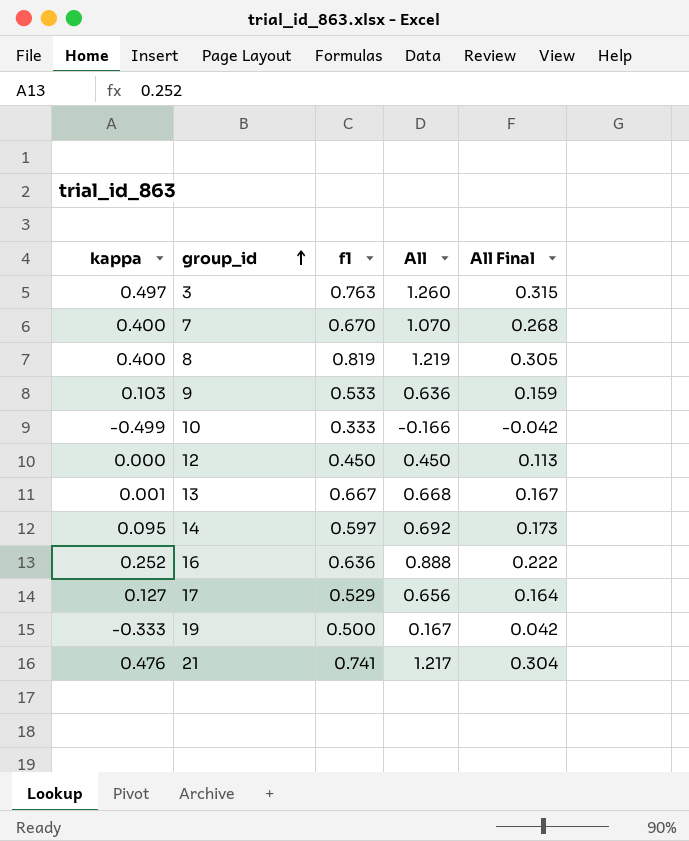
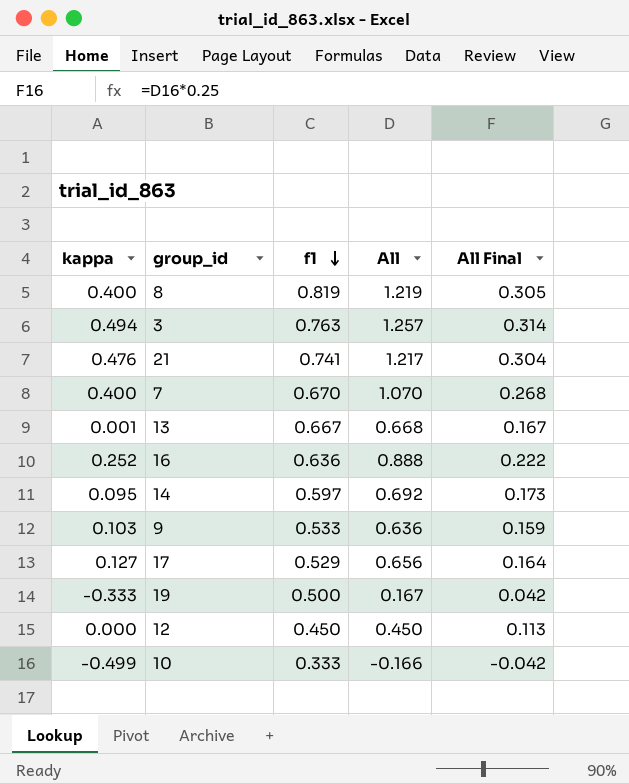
row order: group_id ascending -> f1 descending
3 | kappa: 0.497 -> 0.494
3 | All: 1.260 -> 1.257
3 | All Final: 0.315 -> 0.314

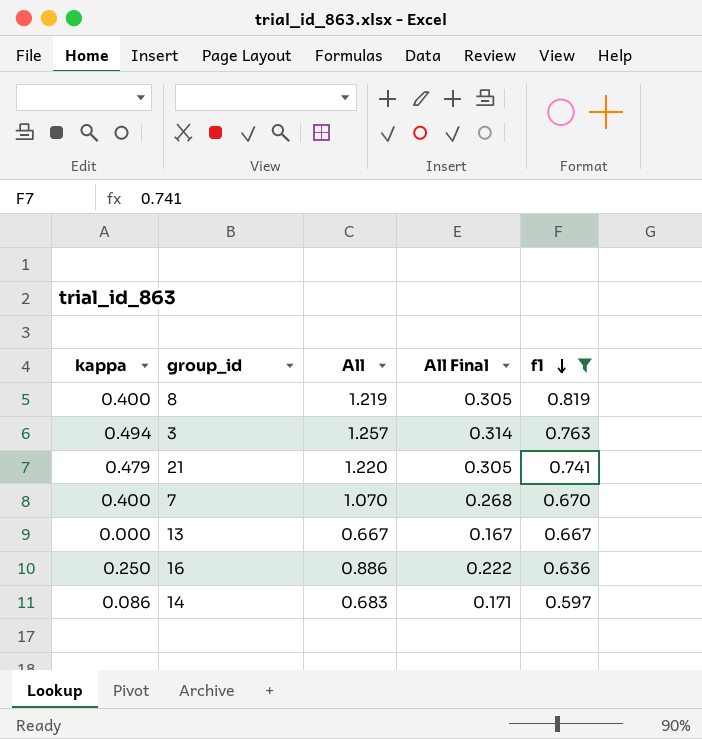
filter: none -> f1 >= 0.597
column f1 | position: 3 -> 5
21 | kappa: 0.476 -> 0.479
21 | All: 1.217 -> 1.220
21 | All Final: 0.304 -> 0.305
13 | kappa: 0.001 -> 0.000
13 | All: 0.668 -> 0.667
16 | kappa: 0.252 -> 0.250
16 | All: 0.888 -> 0.886
14 | kappa: 0.095 -> 0.086
14 | All: 0.692 -> 0.683
14 | All Final: 0.173 -> 0.171

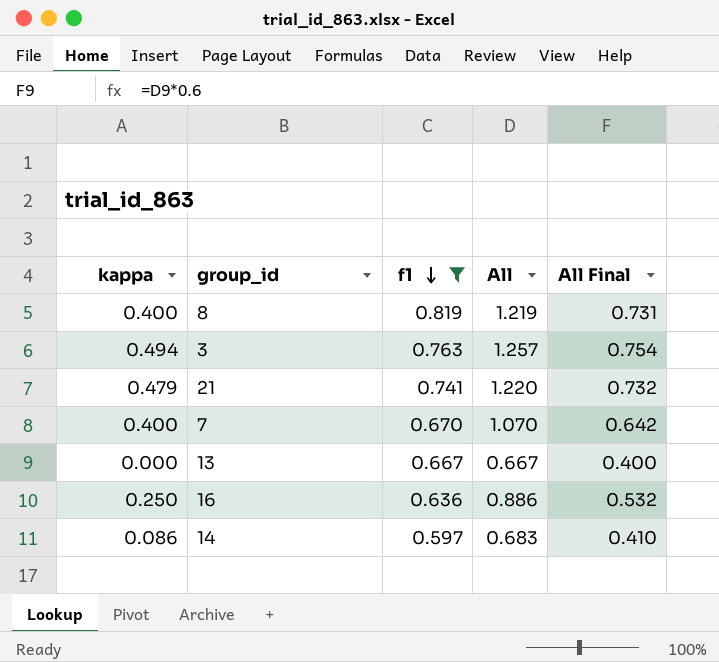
column f1 | position: 5 -> 3
column All Final | formula: [All] * 0.25 -> [All] * 0.6

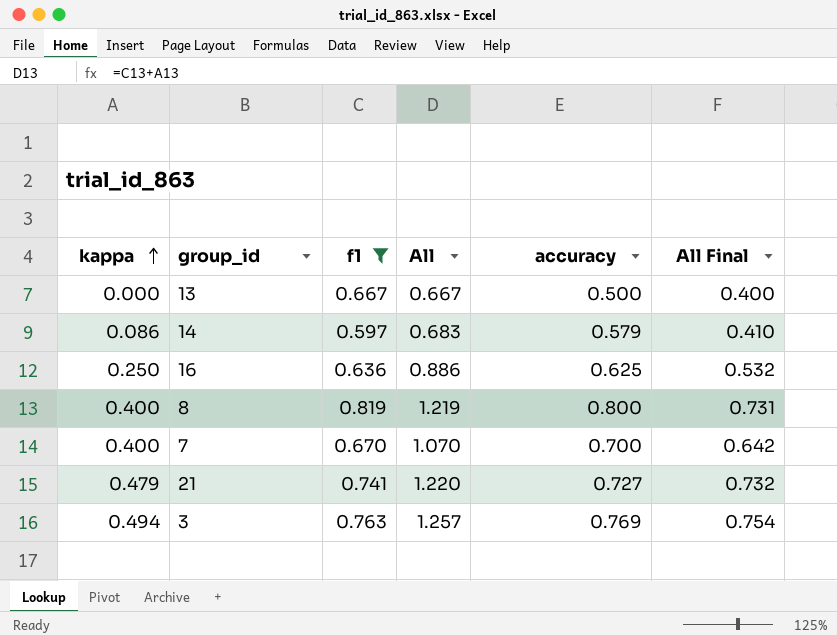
row order: f1 descending -> kappa ascending
column accuracy | position: none -> 5

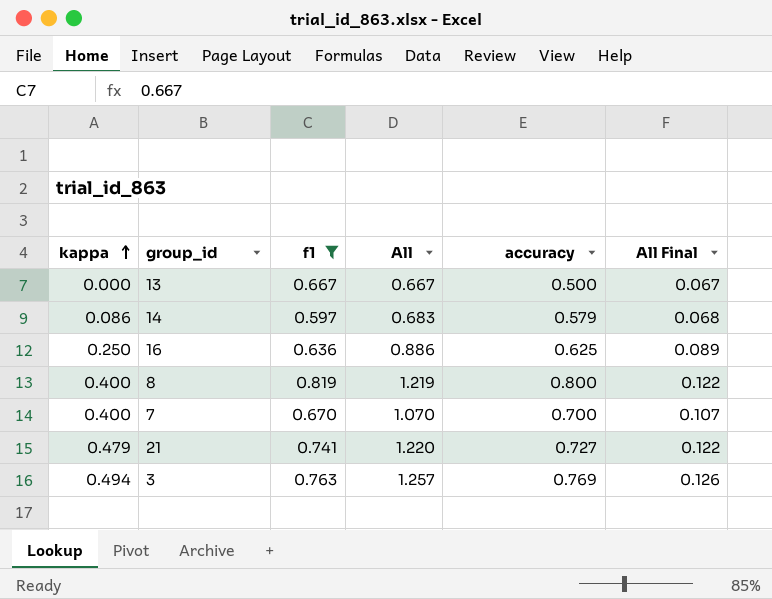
column All Final | formula: [All] * 0.6 -> [All] * 0.1

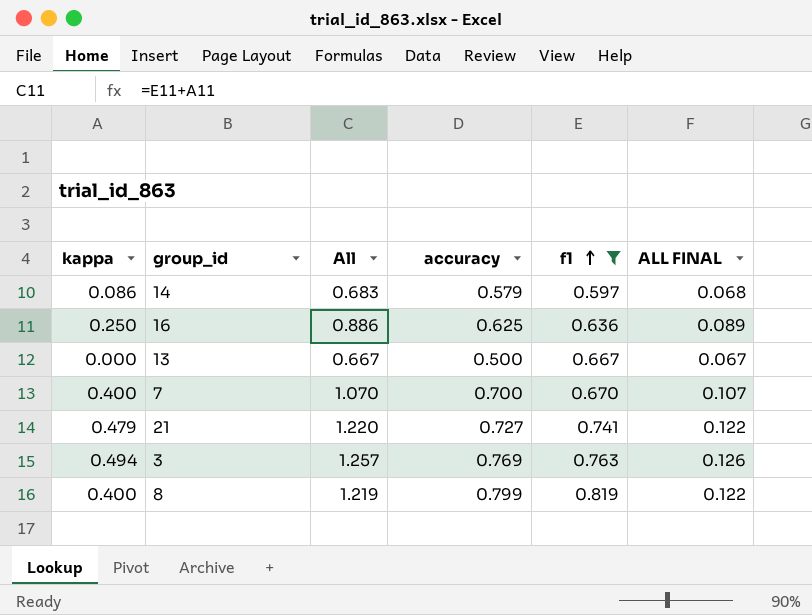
row order: kappa ascending -> f1 ascending
column f1 | position: 3 -> 5
column name: All Final -> ALL FINAL
8 | accuracy: 0.800 -> 0.799

